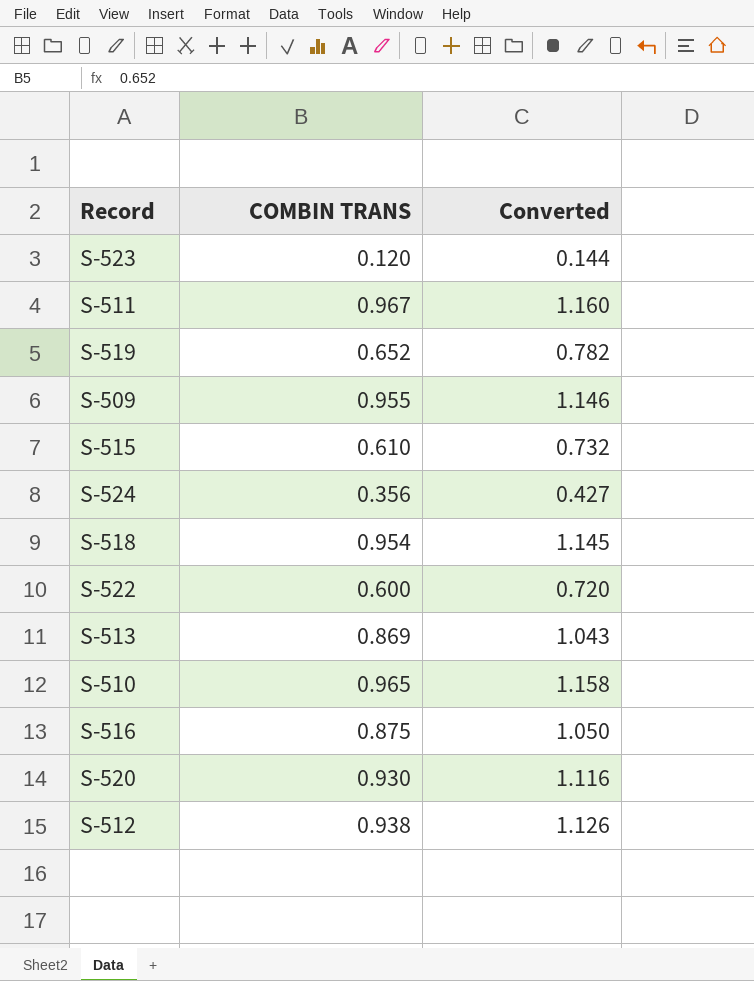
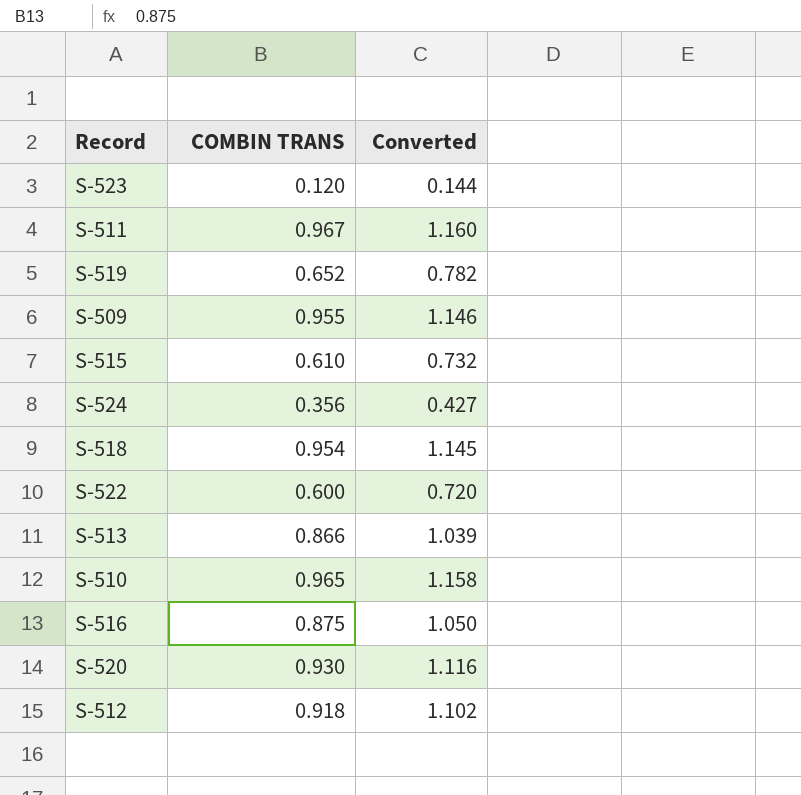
S-513 | COMBIN TRANS: 0.869 -> 0.866
S-513 | Converted: 1.043 -> 1.039
S-512 | COMBIN TRANS: 0.938 -> 0.918
S-512 | Converted: 1.126 -> 1.102

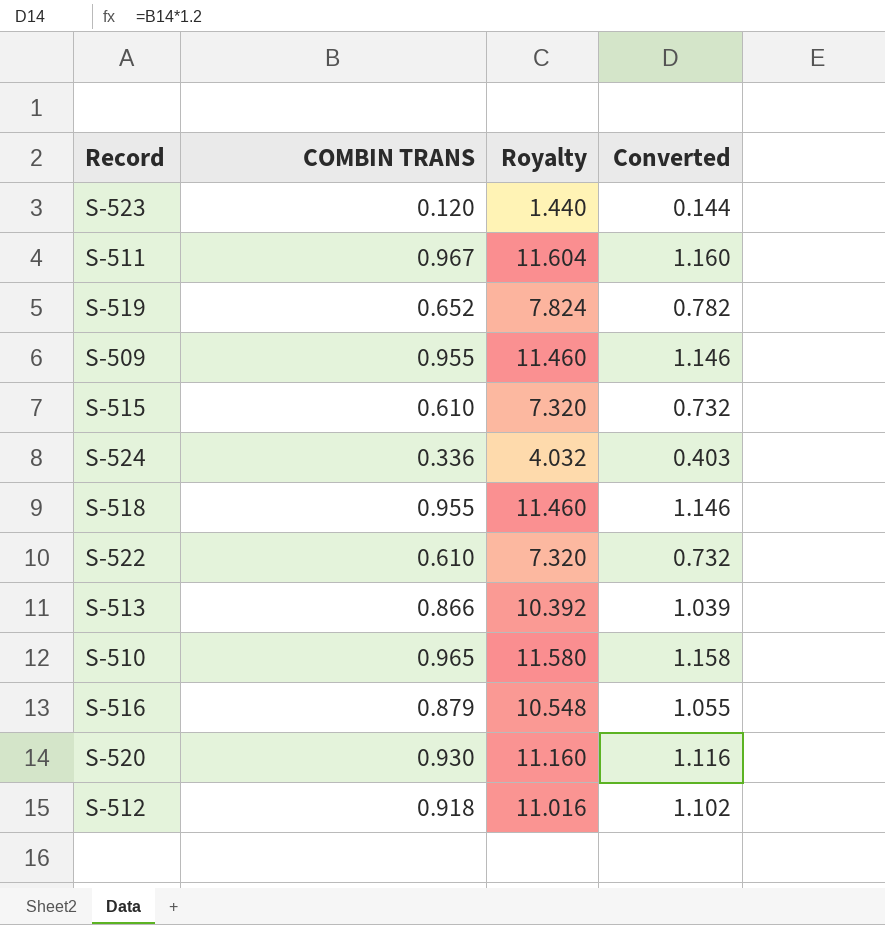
column Royalty | formula: none -> [COMBIN TRANS] * 12
S-524 | COMBIN TRANS: 0.356 -> 0.336
S-524 | Converted: 0.427 -> 0.403
S-518 | COMBIN TRANS: 0.954 -> 0.955
S-518 | Converted: 1.145 -> 1.146
S-522 | COMBIN TRANS: 0.600 -> 0.610
S-522 | Converted: 0.720 -> 0.732
S-516 | COMBIN TRANS: 0.875 -> 0.879
S-516 | Converted: 1.050 -> 1.055

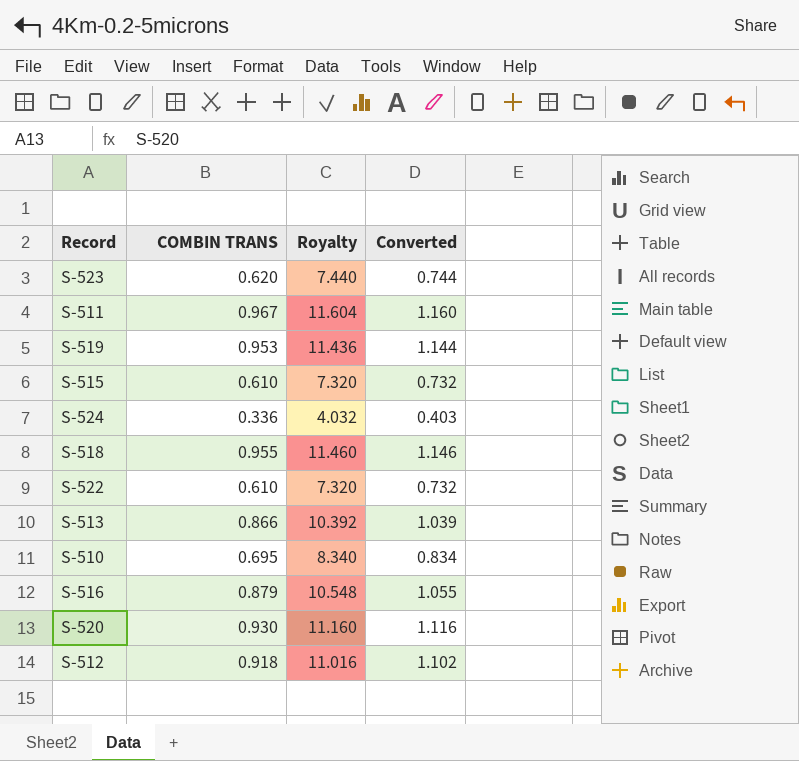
row S-509: 0.955 | 11.460 | 1.146 -> none
S-523 | COMBIN TRANS: 0.120 -> 0.620
S-523 | Royalty: 1.440 -> 7.440
S-523 | Converted: 0.144 -> 0.744
S-519 | COMBIN TRANS: 0.652 -> 0.953
S-519 | Royalty: 7.824 -> 11.436
S-519 | Converted: 0.782 -> 1.144
S-510 | COMBIN TRANS: 0.965 -> 0.695
S-510 | Royalty: 11.580 -> 8.340
S-510 | Converted: 1.158 -> 0.834

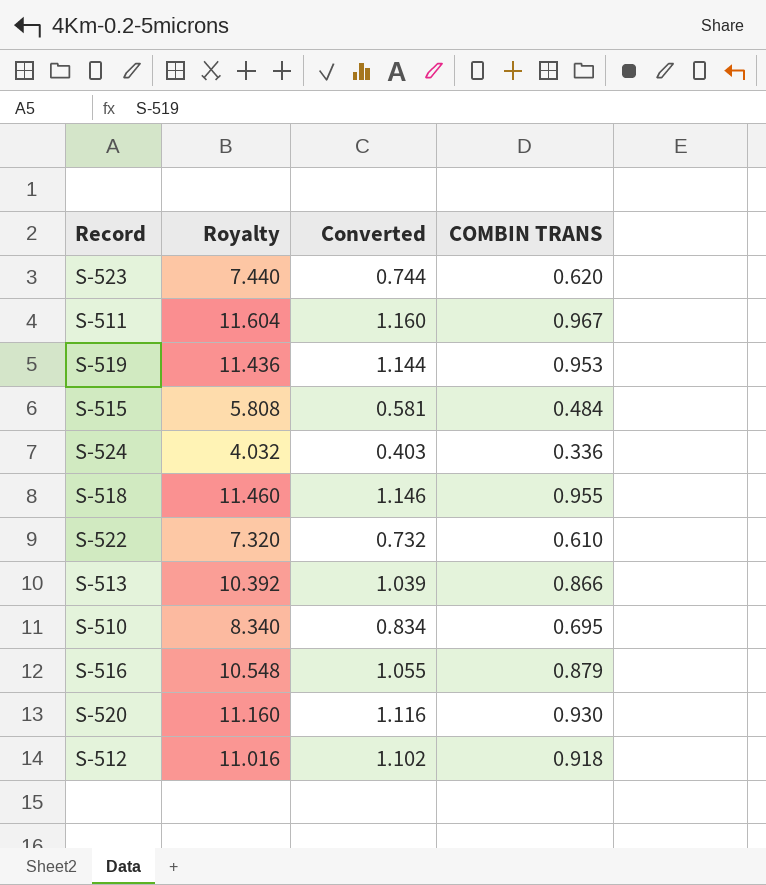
column COMBIN TRANS | position: 2 -> 4
S-515 | Royalty: 7.320 -> 5.808
S-515 | Converted: 0.732 -> 0.581
S-515 | COMBIN TRANS: 0.610 -> 0.484

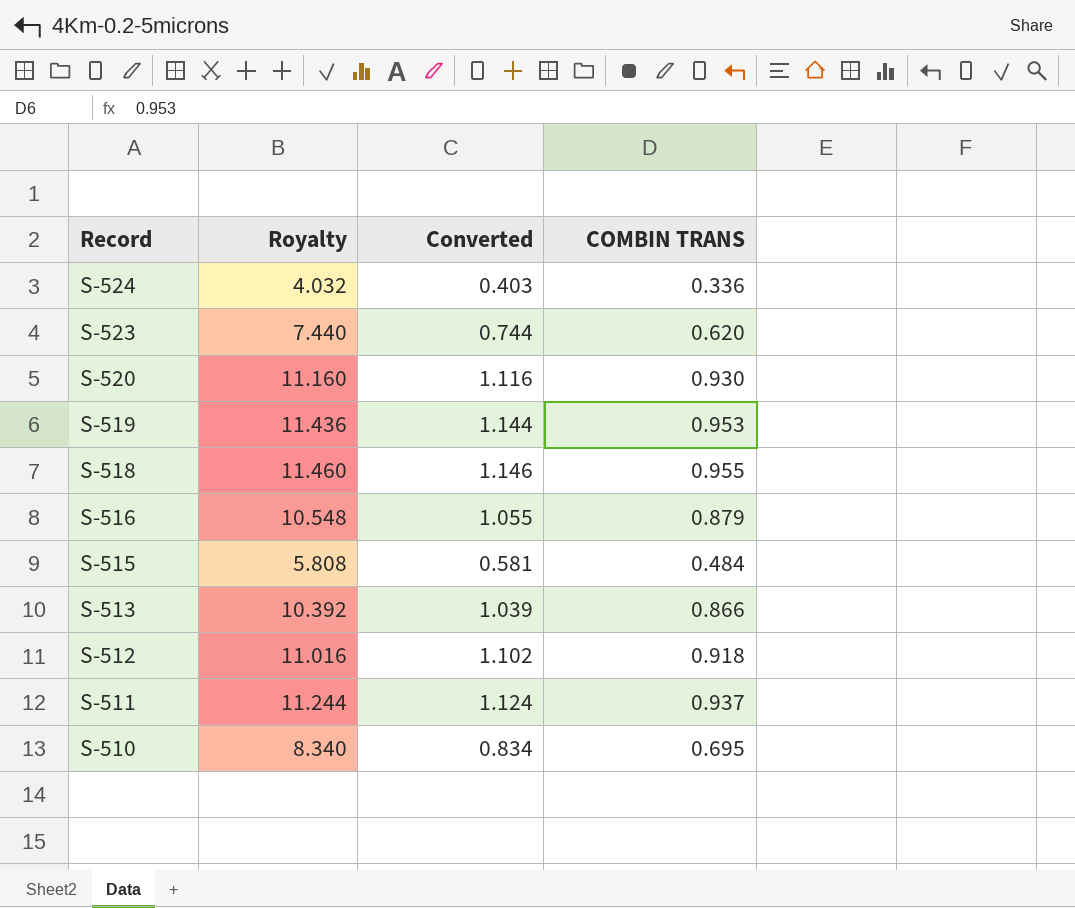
row order: none -> Record descending
row S-522: 7.320 | 0.732 | 0.610 -> none
S-511 | Royalty: 11.604 -> 11.244
S-511 | Converted: 1.160 -> 1.124
S-511 | COMBIN TRANS: 0.967 -> 0.937

